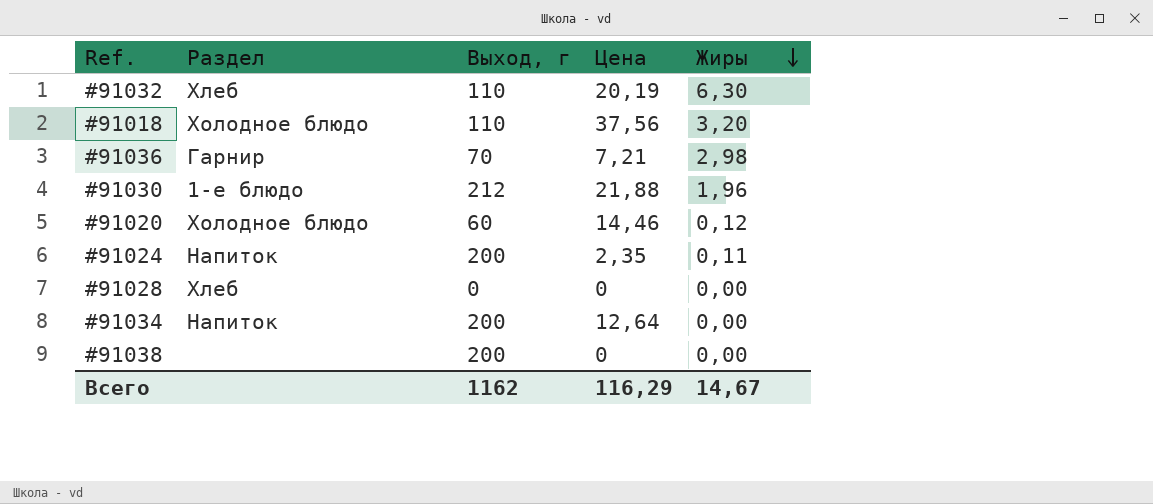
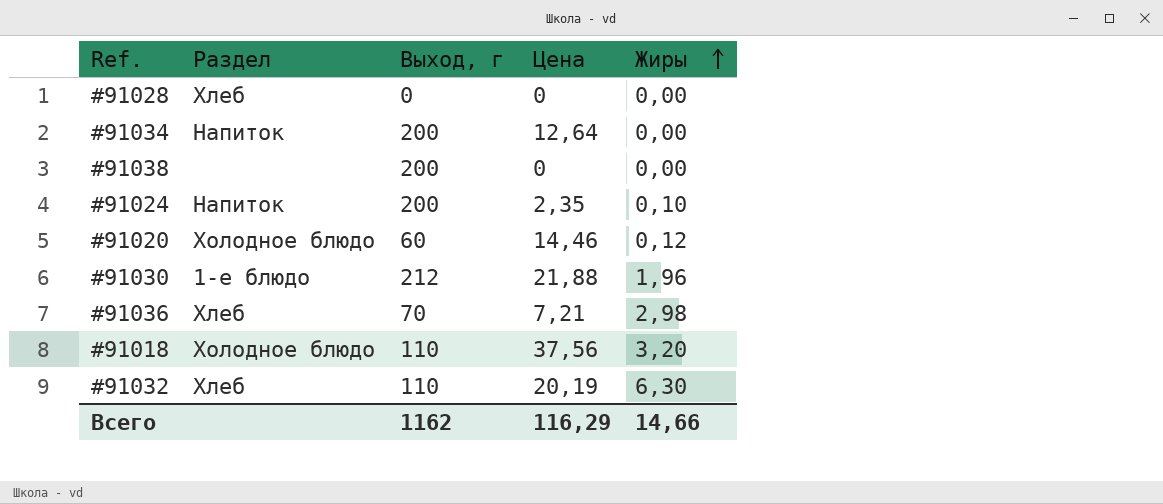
row order: Жиры descending -> Жиры ascending
#91024 | Жиры: 0,11 -> 0,10
#91036 | Раздел: Гарнир -> Хлеб
Всего | Жиры: 14,67 -> 14,66

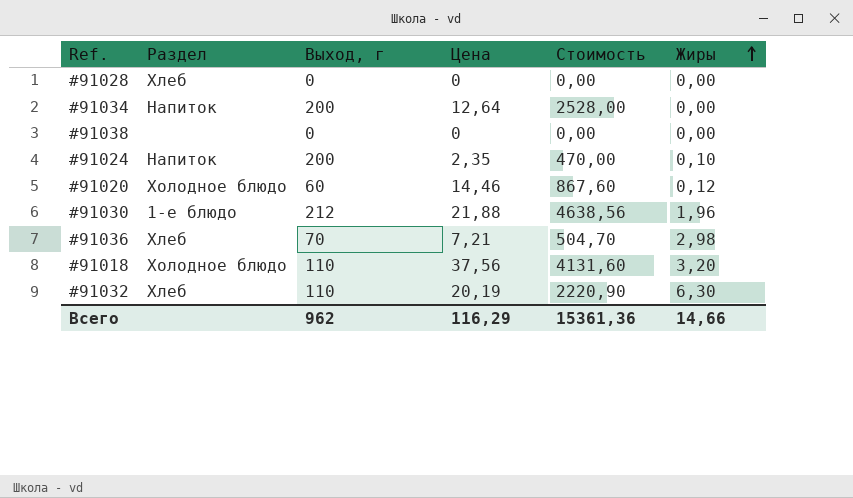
column Стоимость | formula: none -> [Выход, г] * [Цена]
#91038 | Выход, г: 200 -> 0
Всего | Выход, г: 1162 -> 962

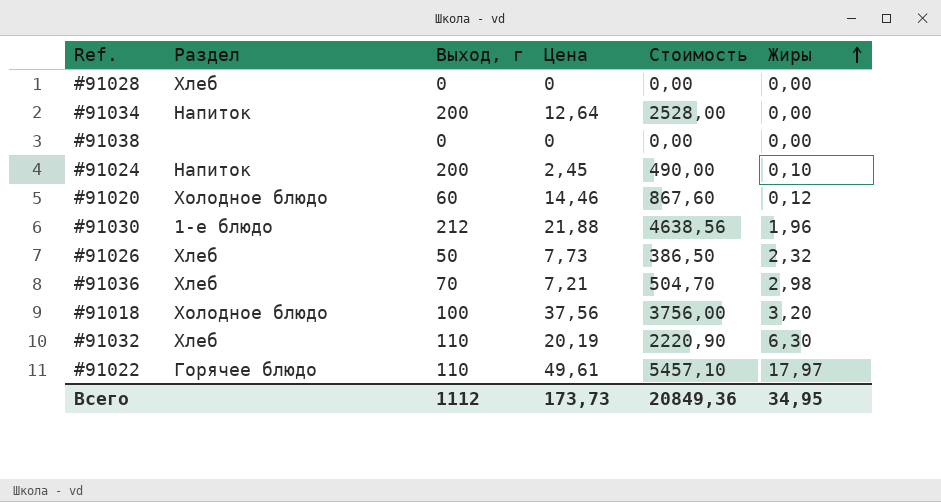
#91024 | Цена: 2,35 -> 2,45
#91024 | Стоимость: 470,00 -> 490,00
row #91026: none -> Хлеб | 50 | 7,73 | 386,50 | 2,32
#91018 | Выход, г: 110 -> 100
#91018 | Стоимость: 4131,60 -> 3756,00
row #91022: none -> Горячее блюдо | 110 | 49,61 | 5457,10 | 17,97
Всего | Выход, г: 962 -> 1112
Всего | Цена: 116,29 -> 173,73
Всего | Стоимость: 15361,36 -> 20849,36
Всего | Жиры: 14,66 -> 34,95

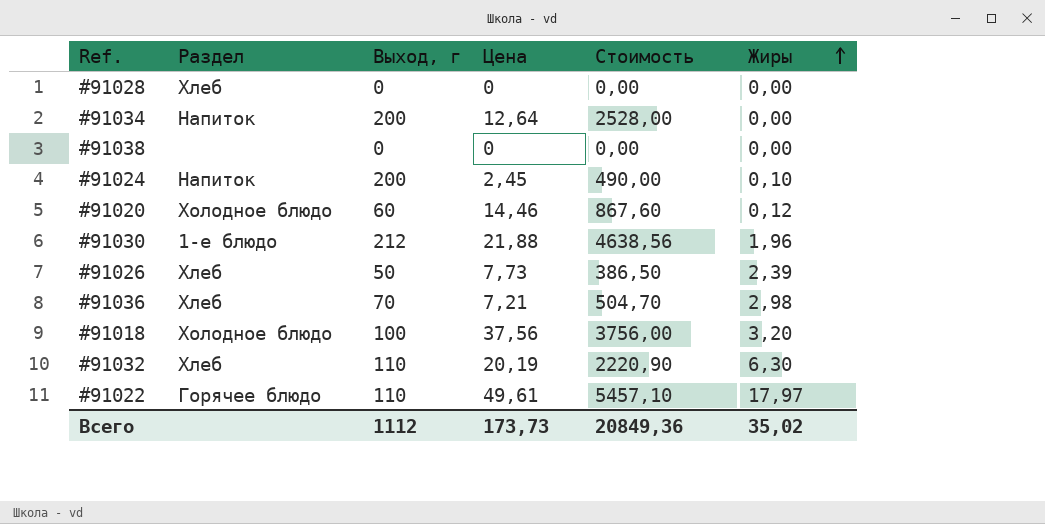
#91026 | Жиры: 2,32 -> 2,39
Всего | Жиры: 34,95 -> 35,02

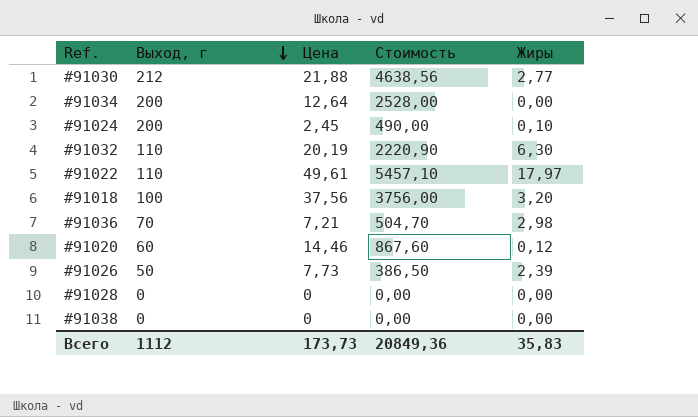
row order: Жиры ascending -> Выход, г descending
column Раздел | position: 2 -> none
#91030 | Жиры: 1,96 -> 2,77
Всего | Жиры: 35,02 -> 35,83

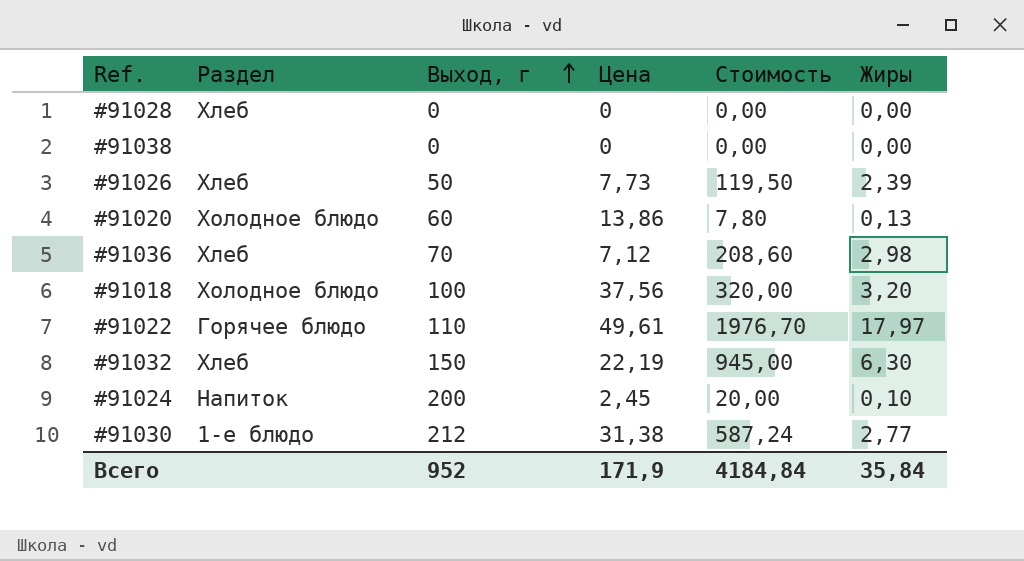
row order: Выход, г descending -> Выход, г ascending
column Раздел | position: none -> 2
column Стоимость | formula: [Выход, г] * [Цена] -> [Выход, г] * [Жиры]
row #91034: 200 | 12,64 | 2528,00 | 0,00 -> none
#91020 | Цена: 14,46 -> 13,86
#91020 | Жиры: 0,12 -> 0,13
#91036 | Цена: 7,21 -> 7,12
#91032 | Выход, г: 110 -> 150
#91032 | Цена: 20,19 -> 22,19
#91030 | Цена: 21,88 -> 31,38
Всего | Выход, г: 1112 -> 952
Всего | Цена: 173,73 -> 171,9
Всего | Стоимость: 20849,36 -> 4184,84
Всего | Жиры: 35,83 -> 35,84

